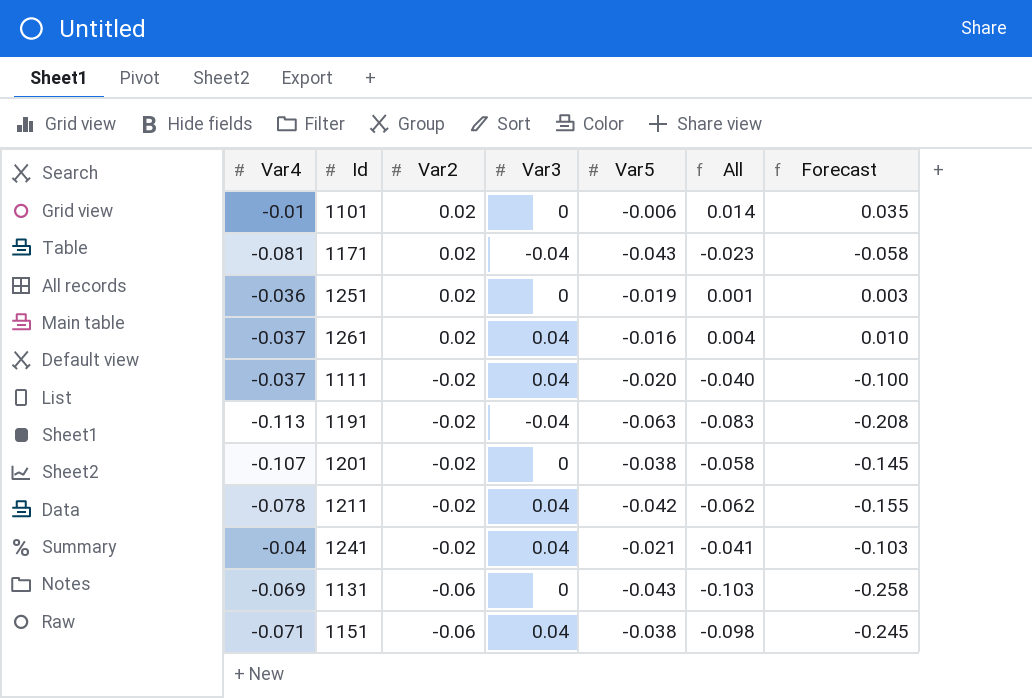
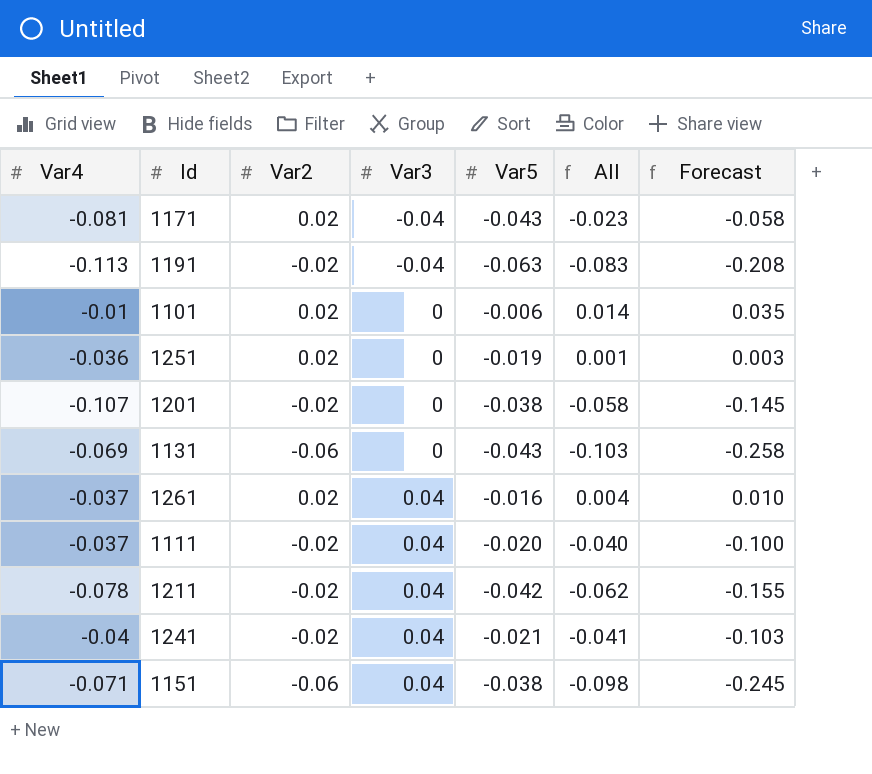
row order: Var2 descending -> Var3 ascending

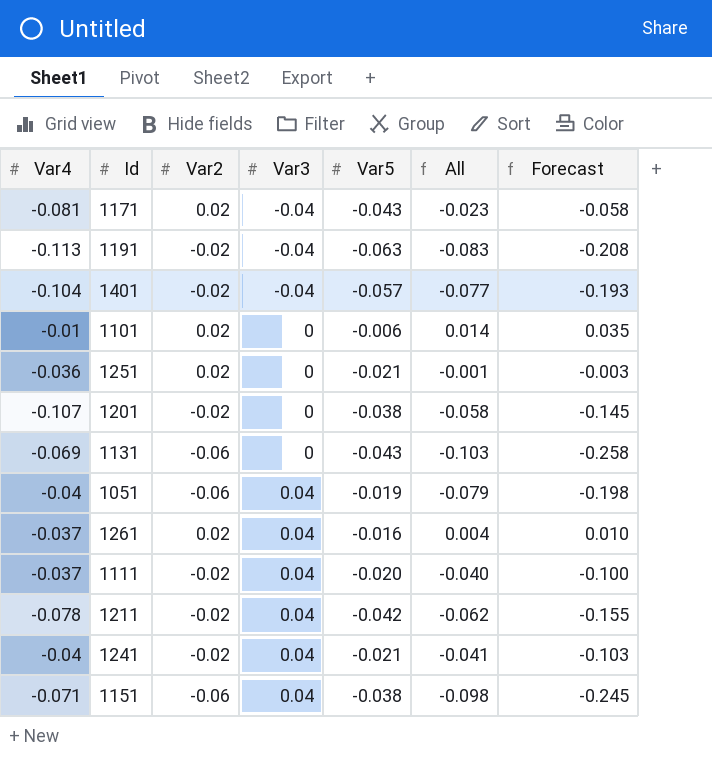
row 1401: none -> -0.104 | -0.02 | -0.04 | -0.057 | -0.077 | -0.193
1251 | Var5: -0.019 -> -0.021
1251 | All: 0.001 -> -0.001
1251 | Forecast: 0.003 -> -0.003
row 1051: none -> -0.04 | -0.06 | 0.04 | -0.019 | -0.079 | -0.198

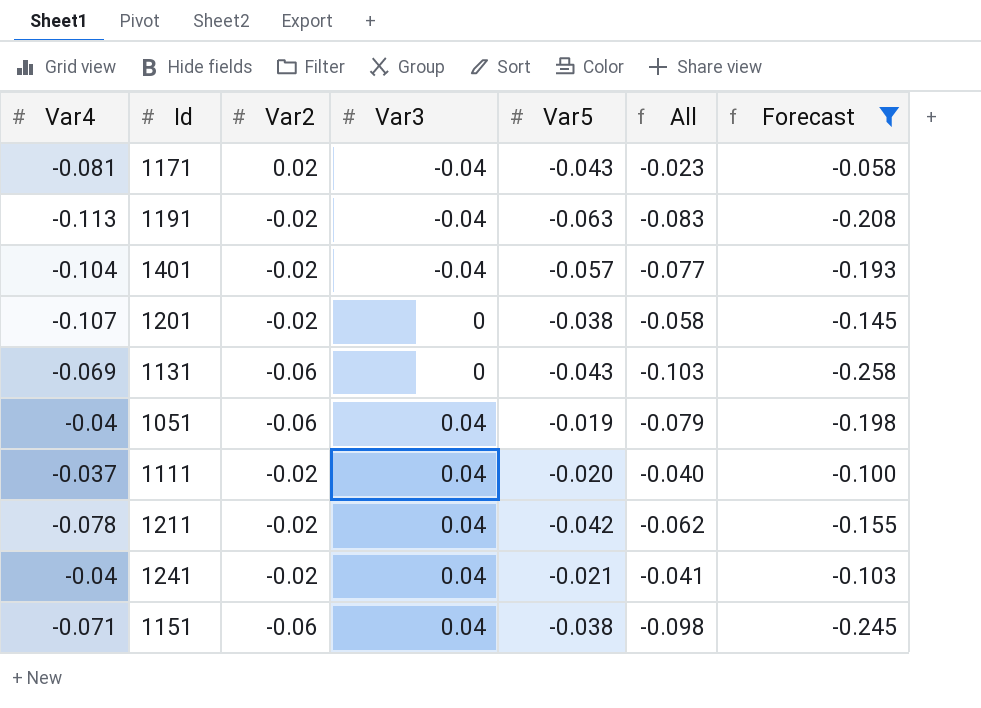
filter: none -> Forecast <= -0.058

